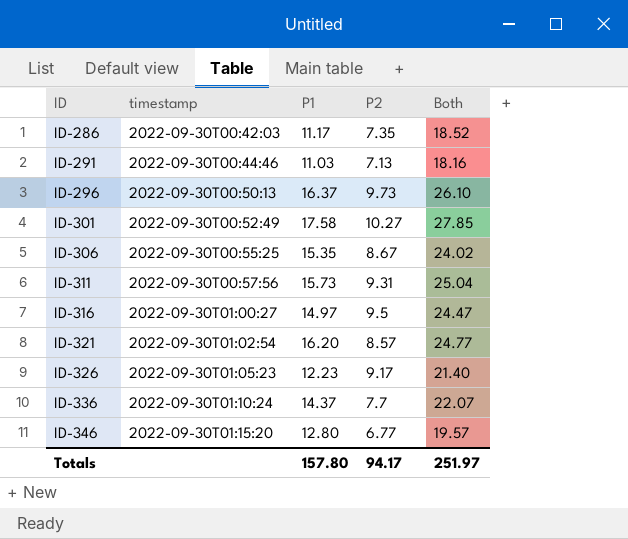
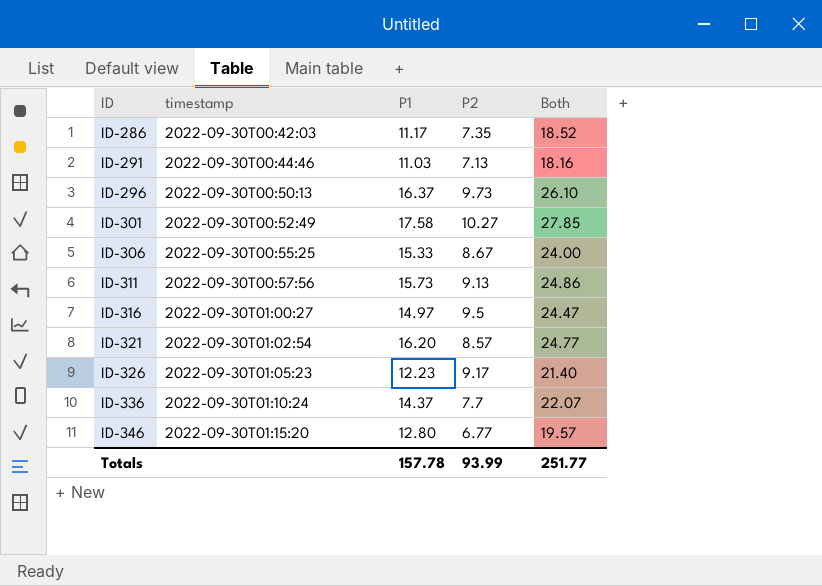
ID-306 | P1: 15.35 -> 15.33
ID-306 | Both: 24.02 -> 24.00
ID-311 | P2: 9.31 -> 9.13
ID-311 | Both: 25.04 -> 24.86
Totals | P1: 157.80 -> 157.78
Totals | P2: 94.17 -> 93.99
Totals | Both: 251.97 -> 251.77

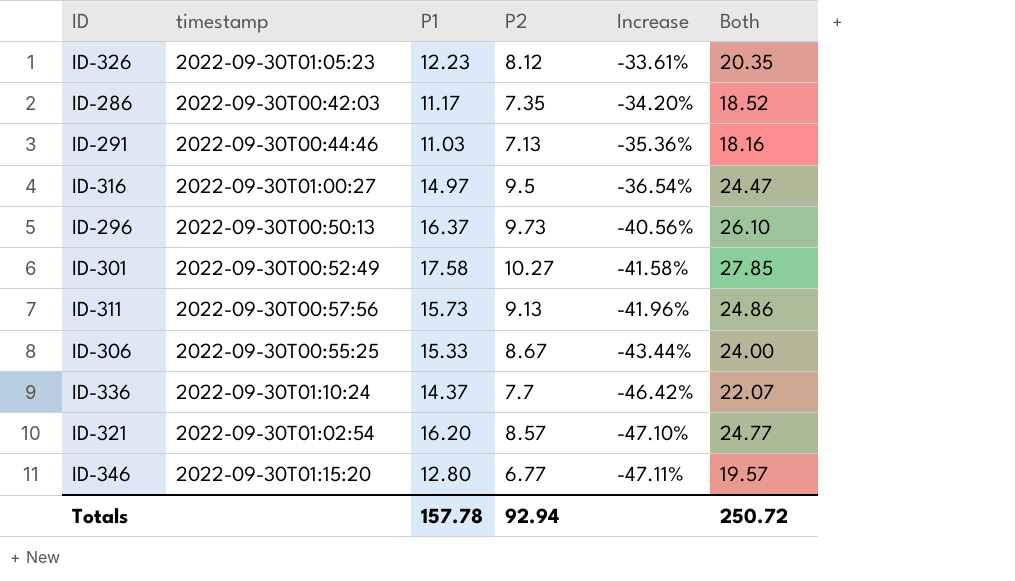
row order: ID ascending -> Increase descending
column Increase | formula: none -> ([P2] - [P1]) / [P1]
ID-326 | P2: 9.17 -> 8.12
ID-326 | Both: 21.40 -> 20.35
Totals | P2: 93.99 -> 92.94
Totals | Both: 251.77 -> 250.72

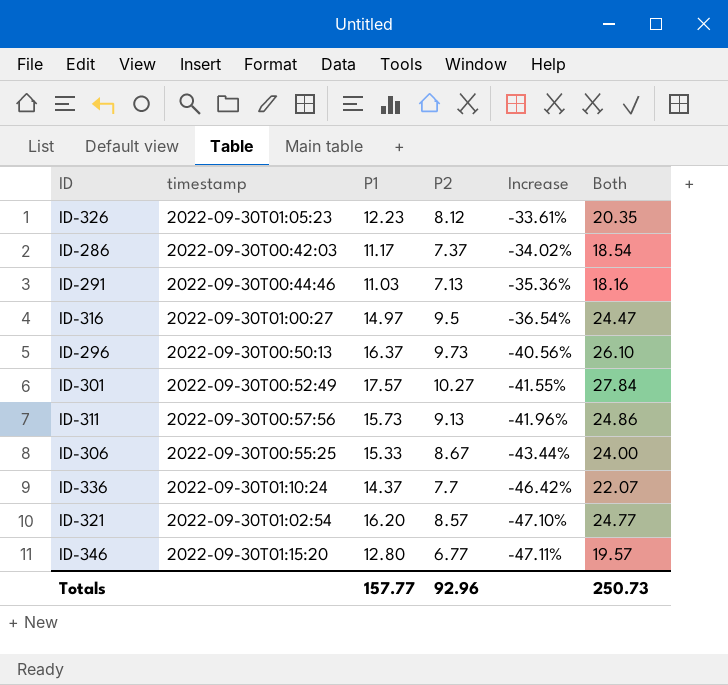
ID-286 | P2: 7.35 -> 7.37
ID-286 | Increase: -34.20% -> -34.02%
ID-286 | Both: 18.52 -> 18.54
ID-301 | P1: 17.58 -> 17.57
ID-301 | Increase: -41.58% -> -41.55%
ID-301 | Both: 27.85 -> 27.84
Totals | P1: 157.78 -> 157.77
Totals | P2: 92.94 -> 92.96
Totals | Both: 250.72 -> 250.73

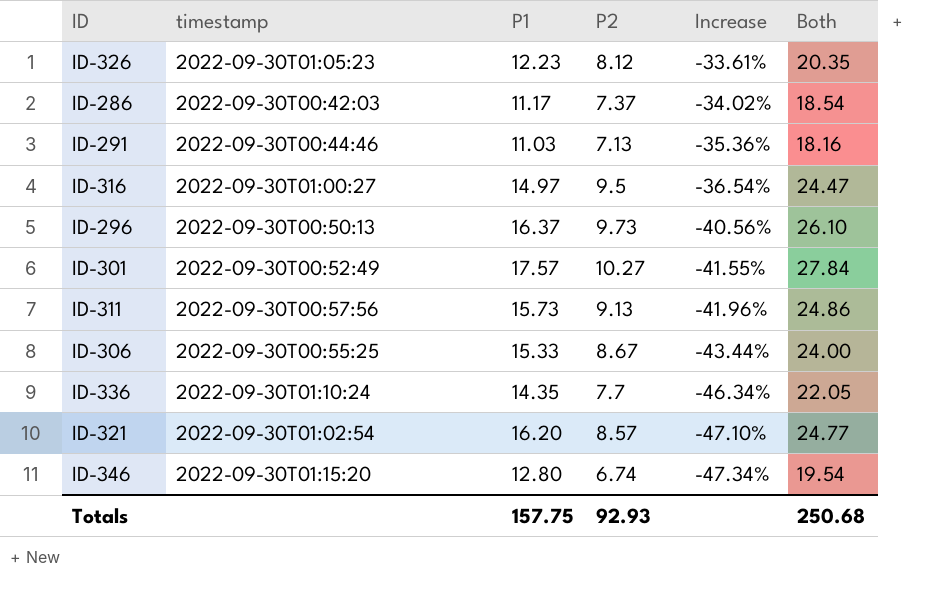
ID-336 | P1: 14.37 -> 14.35
ID-336 | Increase: -46.42% -> -46.34%
ID-336 | Both: 22.07 -> 22.05
ID-346 | P2: 6.77 -> 6.74
ID-346 | Increase: -47.11% -> -47.34%
ID-346 | Both: 19.57 -> 19.54
Totals | P1: 157.77 -> 157.75
Totals | P2: 92.96 -> 92.93
Totals | Both: 250.73 -> 250.68

